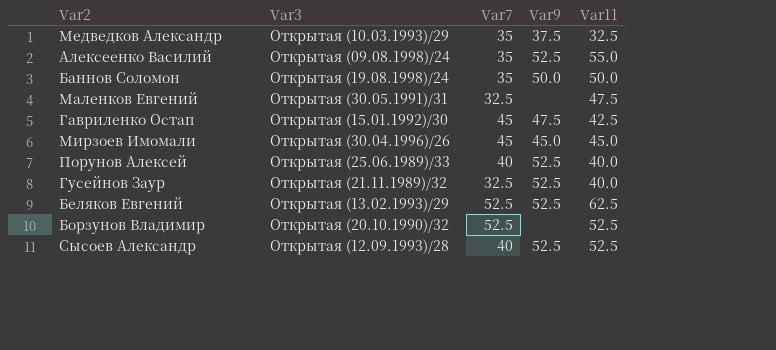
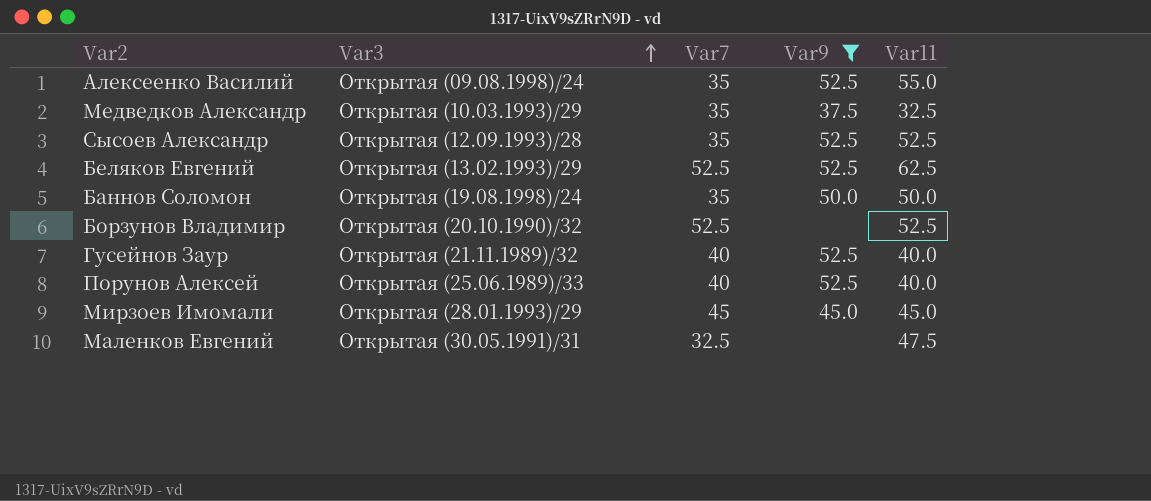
filter: none -> Var9 != 47.5
row order: none -> Var3 ascending
Сысоев Александр | Var7: 40 -> 35
Гусейнов Заур | Var7: 32.5 -> 40
Мирзоев Имомали | Var3: Открытая (30.04.1996)/26 -> Открытая (28.01.1993)/29

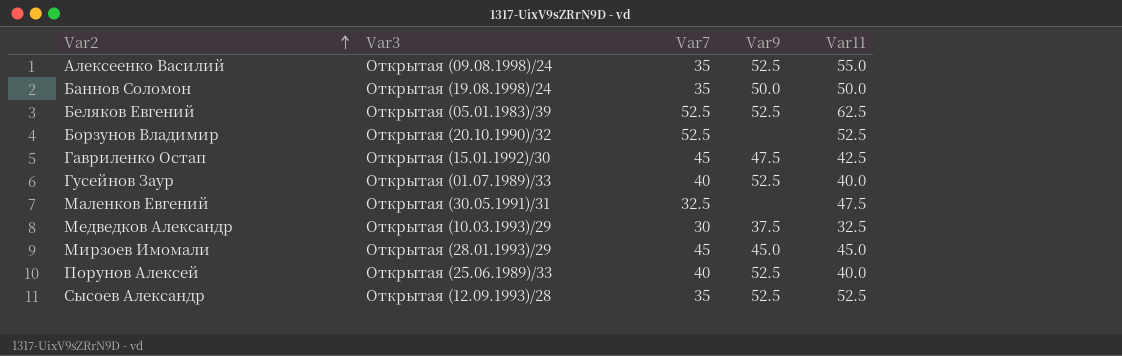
filter: Var9 != 47.5 -> none
row order: Var3 ascending -> Var2 ascending
Беляков Евгений | Var3: Открытая (13.02.1993)/29 -> Открытая (05.01.1983)/39
Гусейнов Заур | Var3: Открытая (21.11.1989)/32 -> Открытая (01.07.1989)/33
Медведков Александр | Var7: 35 -> 30

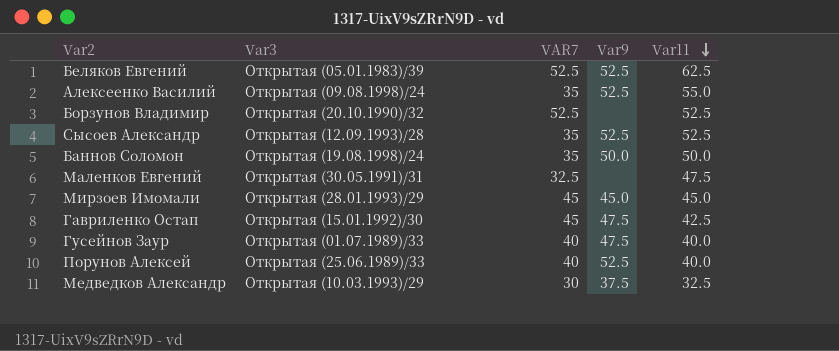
row order: Var2 ascending -> Var11 descending
column name: Var7 -> VAR7
Гусейнов Заур | Var9: 52.5 -> 47.5

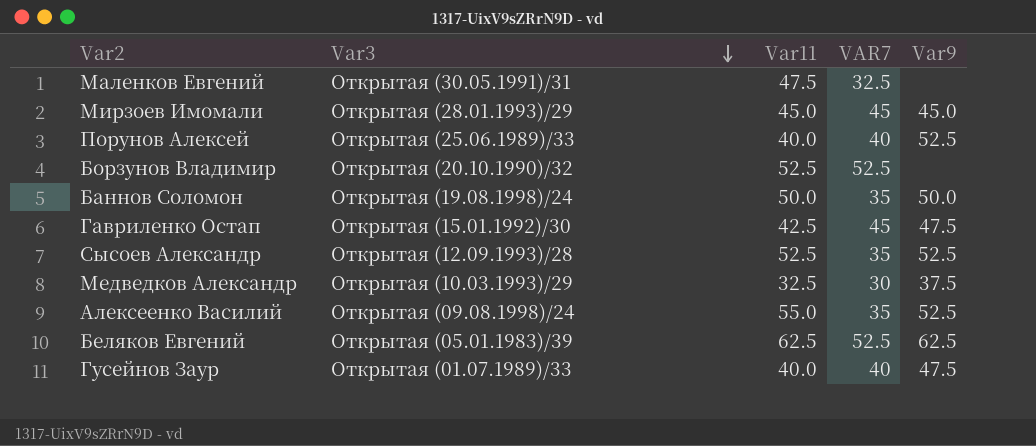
row order: Var11 descending -> Var3 descending
column Var11 | position: 5 -> 3
Беляков Евгений | Var9: 52.5 -> 62.5

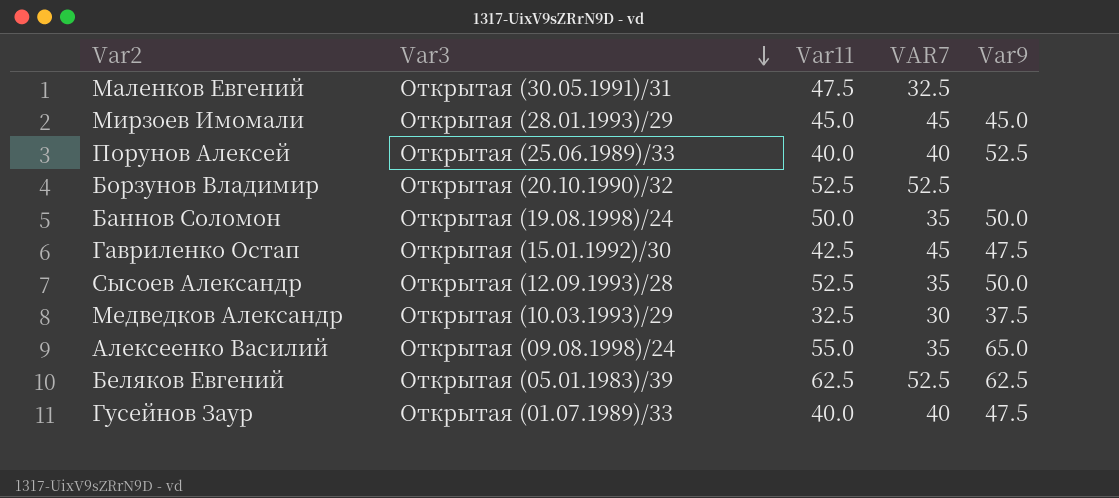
Сысоев Александр | Var9: 52.5 -> 50.0
Алексеенко Василий | Var9: 52.5 -> 65.0

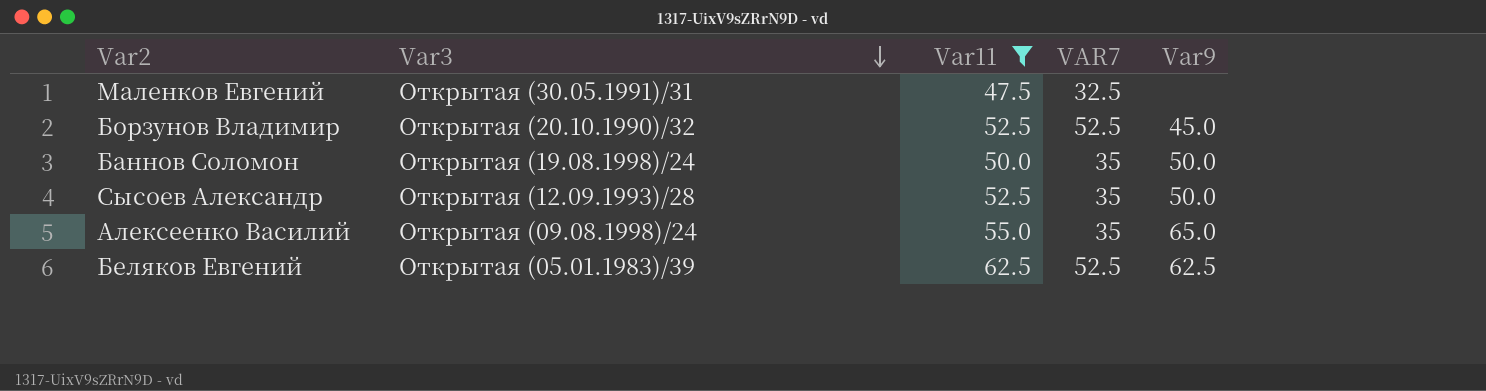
filter: none -> Var11 >= 47.5
Борзунов Владимир | Var9: none -> 45.0

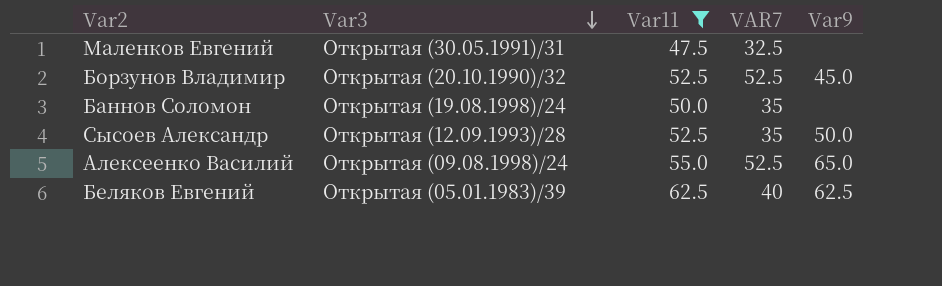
Баннов Соломон | Var9: 50.0 -> none
Алексеенко Василий | VAR7: 35 -> 52.5
Беляков Евгений | VAR7: 52.5 -> 40

